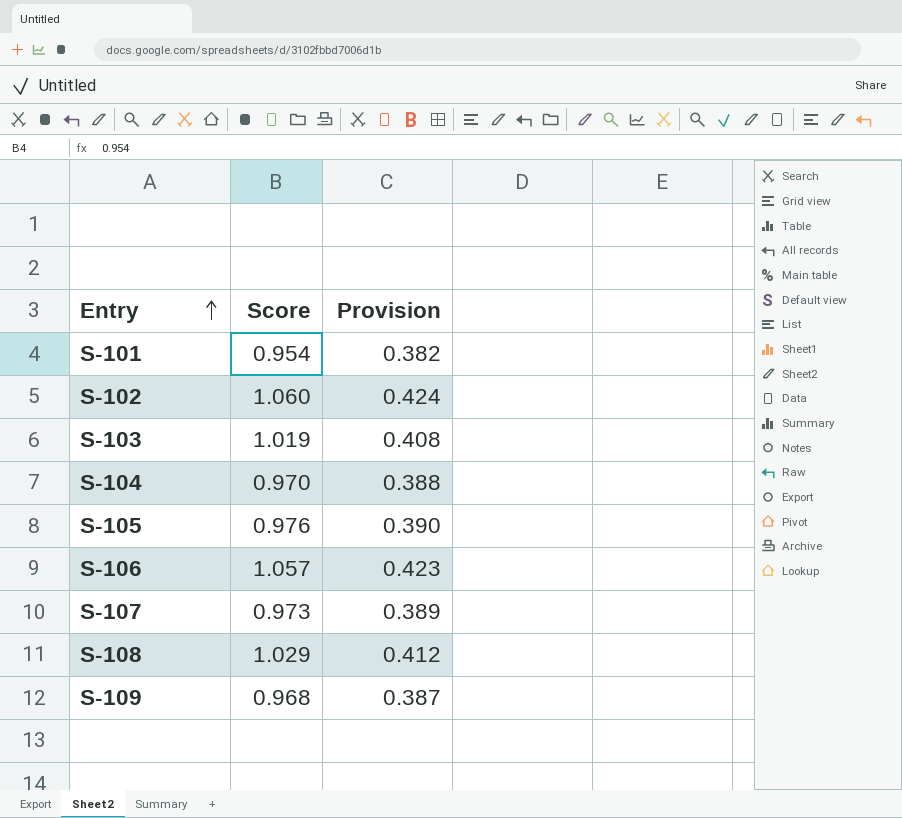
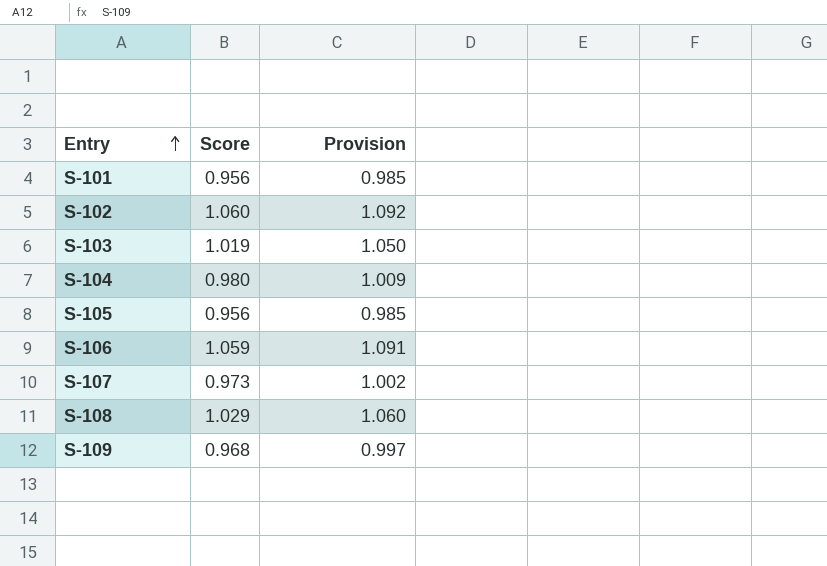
column Provision | formula: [Score] * 0.4 -> [Score] * 1.03
S-101 | Score: 0.954 -> 0.956
S-104 | Score: 0.970 -> 0.980
S-105 | Score: 0.976 -> 0.956
S-106 | Score: 1.057 -> 1.059

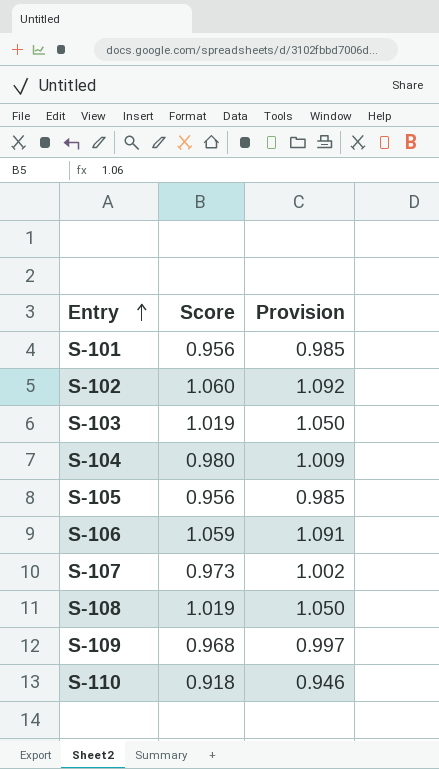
S-108 | Score: 1.029 -> 1.019
S-108 | Provision: 1.060 -> 1.050
row S-110: none -> 0.918 | 0.946

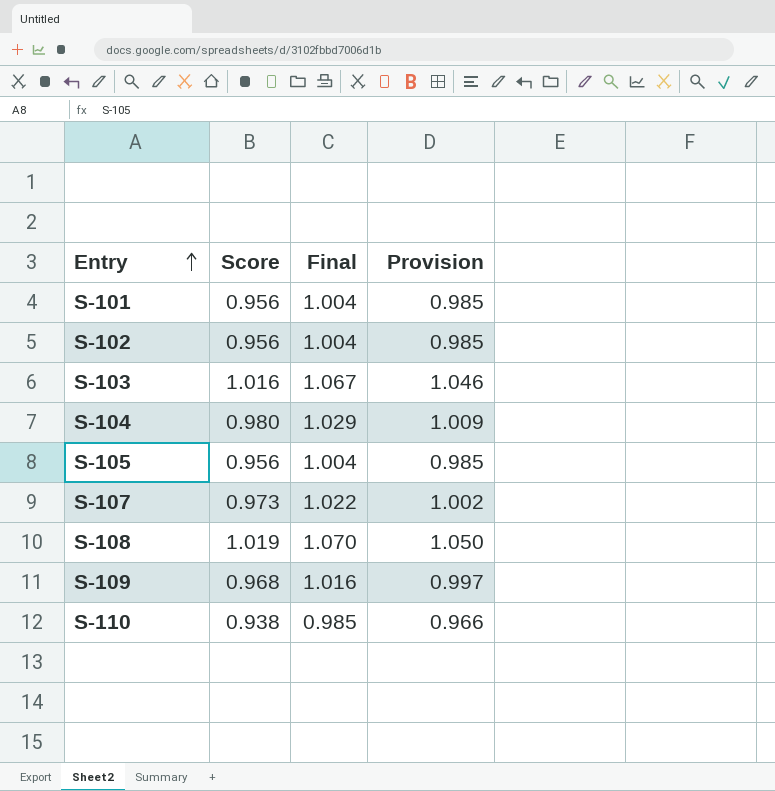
column Final | formula: none -> [Score] * 1.05
row S-106: 1.059 | 1.091 -> none
S-102 | Score: 1.060 -> 0.956
S-102 | Provision: 1.092 -> 0.985
S-103 | Score: 1.019 -> 1.016
S-103 | Provision: 1.050 -> 1.046
S-110 | Score: 0.918 -> 0.938
S-110 | Provision: 0.946 -> 0.966

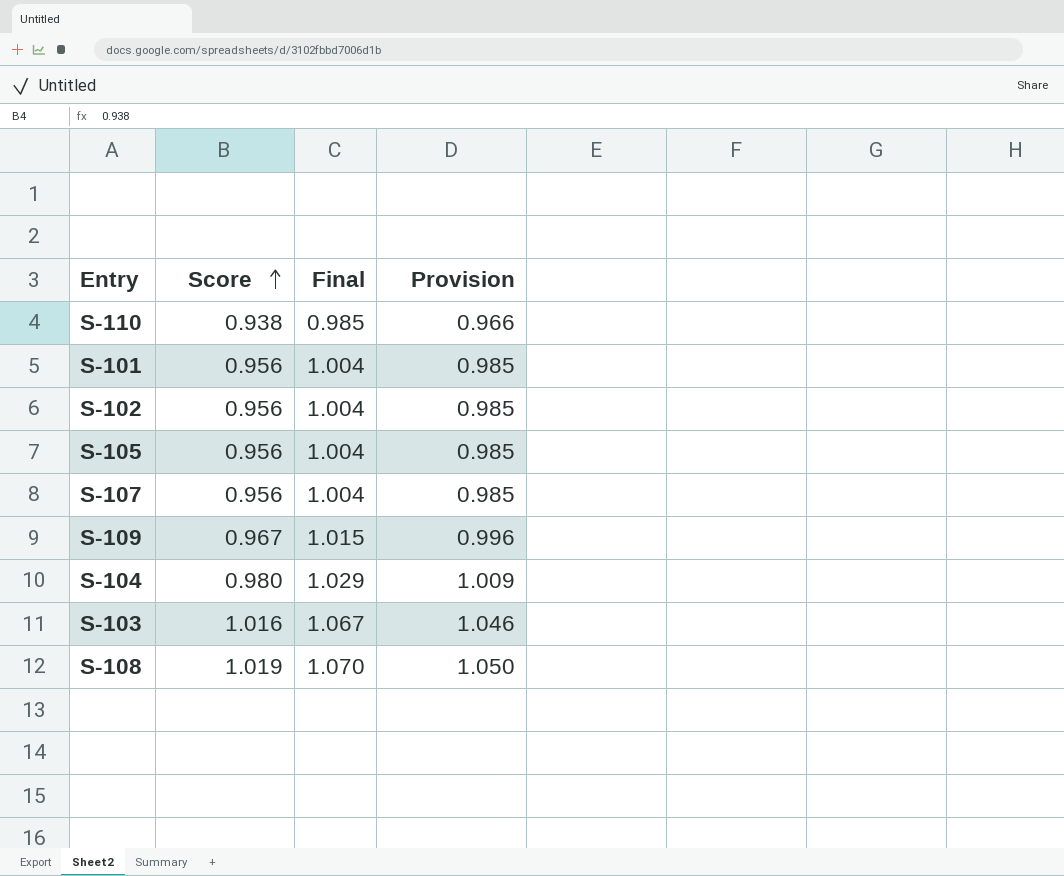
row order: Entry ascending -> Score ascending
S-107 | Score: 0.973 -> 0.956
S-107 | Final: 1.022 -> 1.004
S-107 | Provision: 1.002 -> 0.985
S-109 | Score: 0.968 -> 0.967
S-109 | Final: 1.016 -> 1.015
S-109 | Provision: 0.997 -> 0.996

